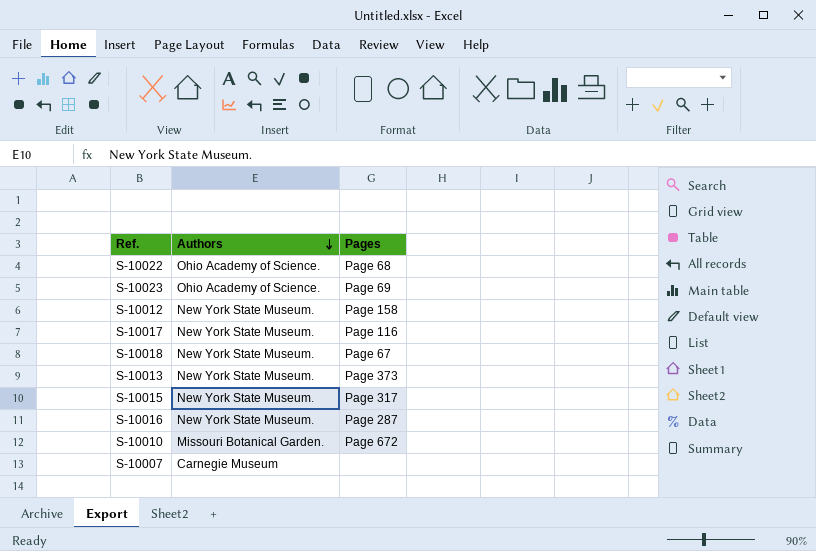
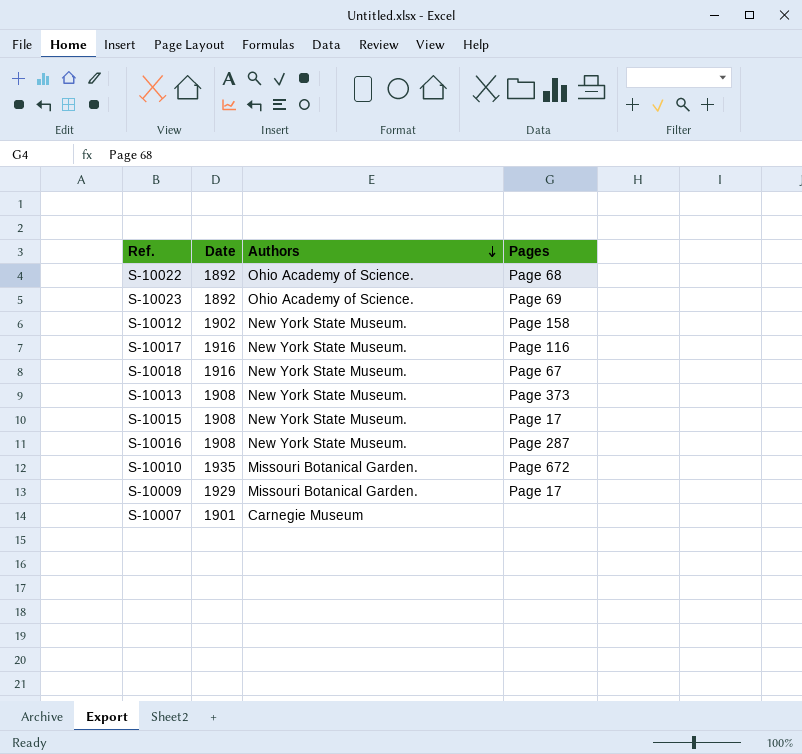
column Date | position: none -> 2
S-10015 | Pages: Page 317 -> Page 17
row S-10009: none -> 1929 | Missouri Botanical Garden. | Page 17

